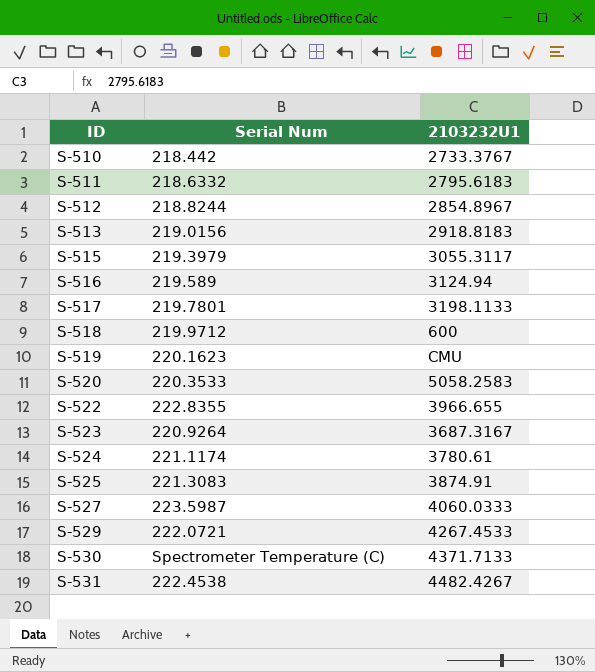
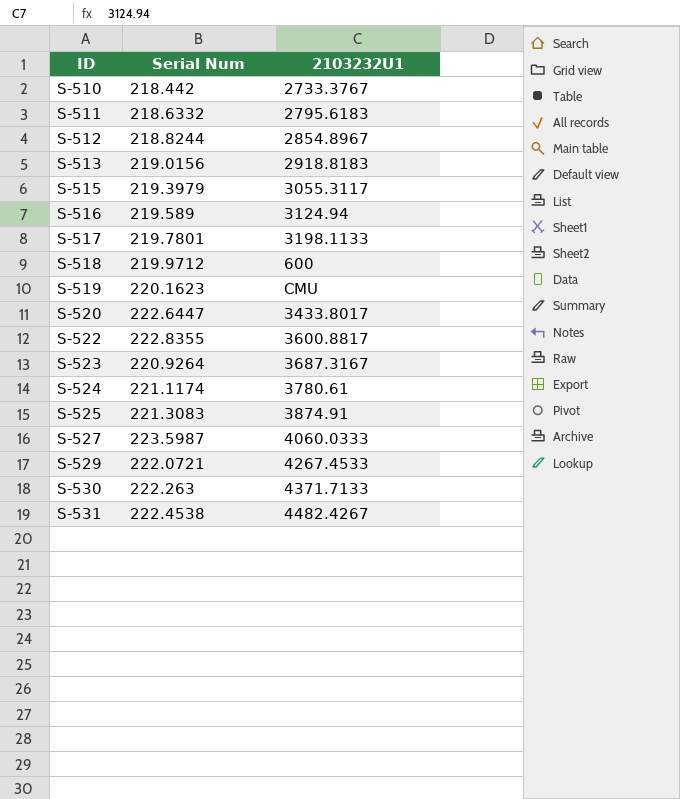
S-520 | Serial Num: 220.3533 -> 222.6447
S-520 | 2103232U1: 5058.2583 -> 3433.8017
S-522 | 2103232U1: 3966.655 -> 3600.8817
S-530 | Serial Num: Spectrometer Temperature (C) -> 222.263

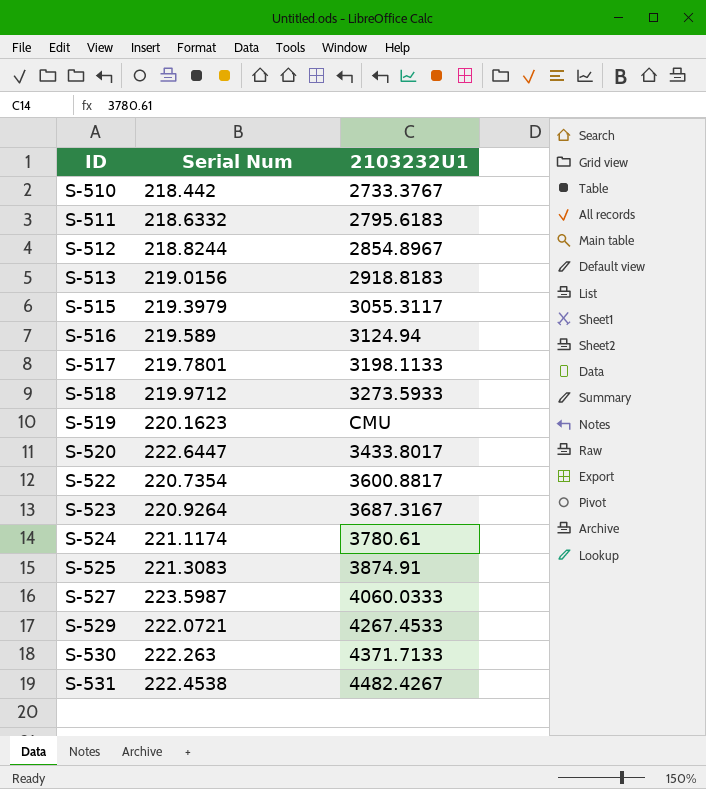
S-518 | 2103232U1: 600 -> 3273.5933
S-522 | Serial Num: 222.8355 -> 220.7354

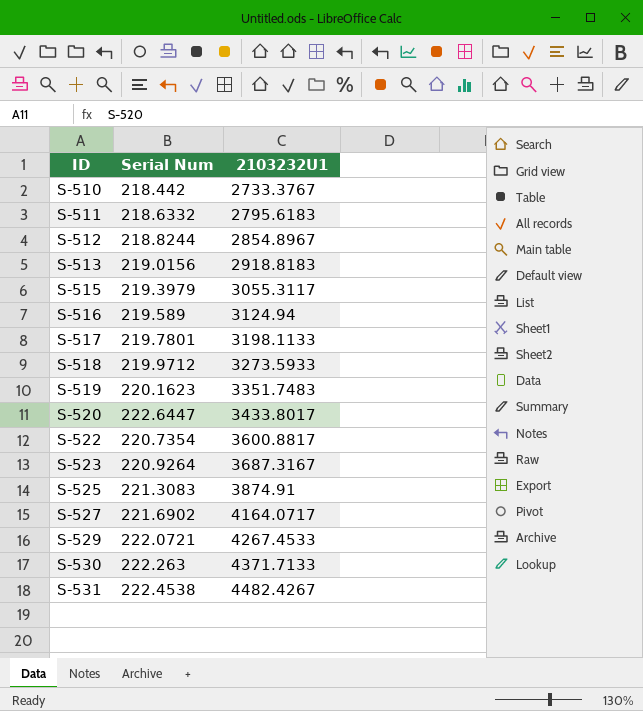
row S-524: 221.1174 | 3780.61 -> none
S-519 | 2103232U1: CMU -> 3351.7483
S-527 | Serial Num: 223.5987 -> 221.6902
S-527 | 2103232U1: 4060.0333 -> 4164.0717

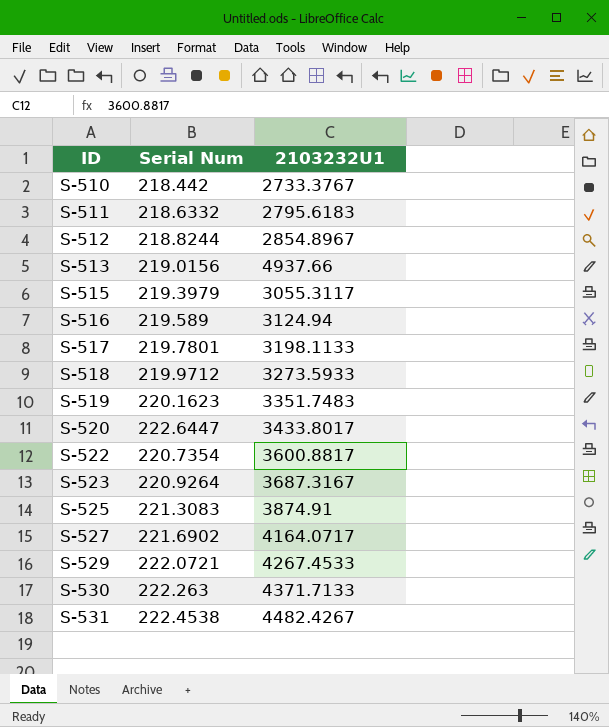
S-513 | 2103232U1: 2918.8183 -> 4937.66

